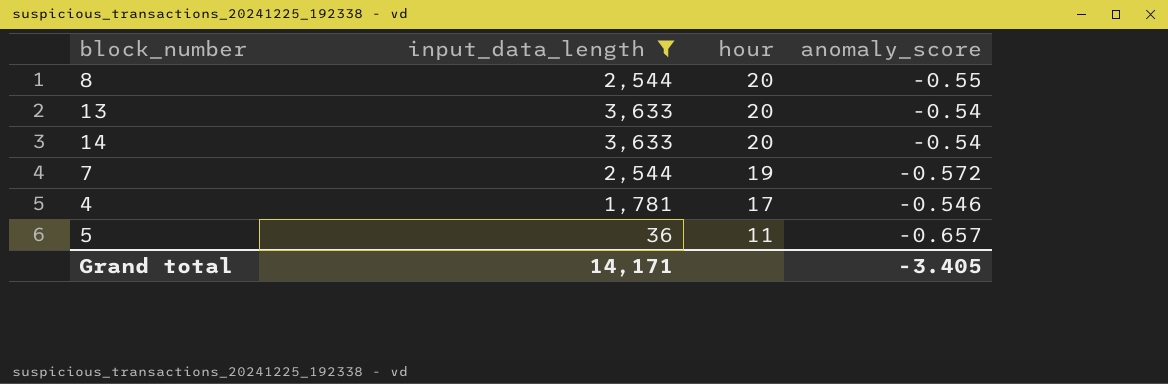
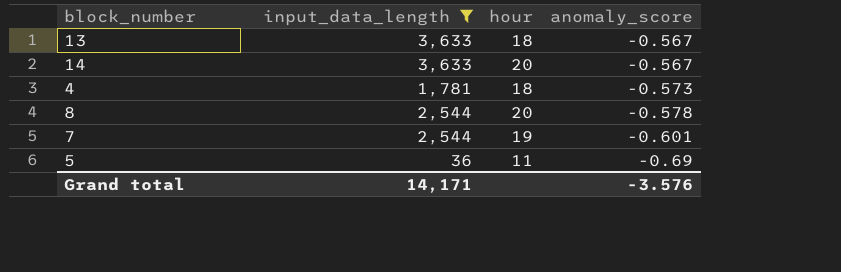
row order: hour descending -> anomaly_score descending
13 | hour: 20 -> 18
13 | anomaly_score: -0.54 -> -0.567
14 | anomaly_score: -0.54 -> -0.567
4 | hour: 17 -> 18
4 | anomaly_score: -0.546 -> -0.573
8 | anomaly_score: -0.55 -> -0.578
7 | anomaly_score: -0.572 -> -0.601
5 | anomaly_score: -0.657 -> -0.69
Grand total | anomaly_score: -3.405 -> -3.576

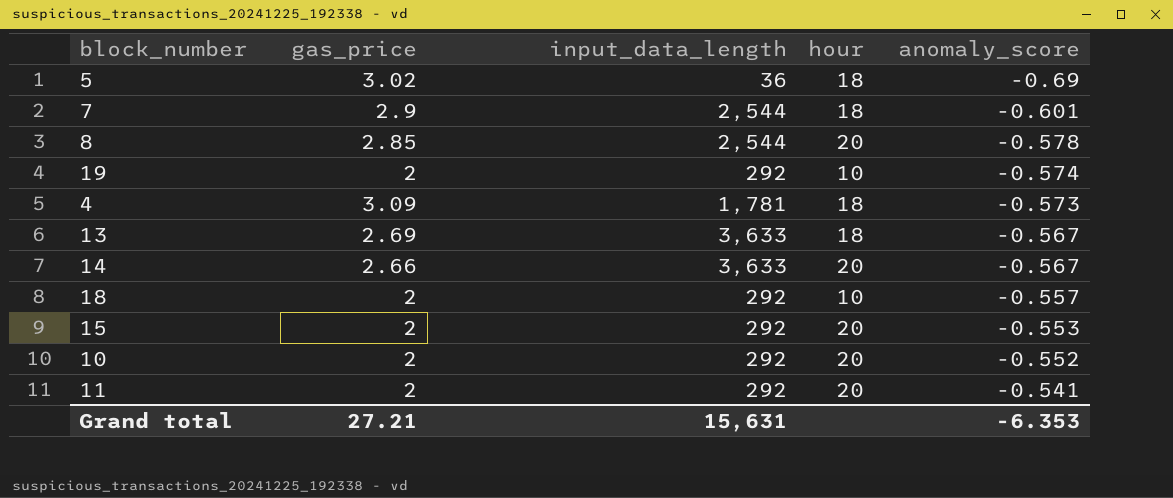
filter: input_data_length != 292 -> none
row order: anomaly_score descending -> anomaly_score ascending
column gas_price | position: none -> 2
5 | hour: 11 -> 18
7 | hour: 19 -> 18
Grand total | input_data_length: 14,171 -> 15,631
Grand total | anomaly_score: -3.576 -> -6.353

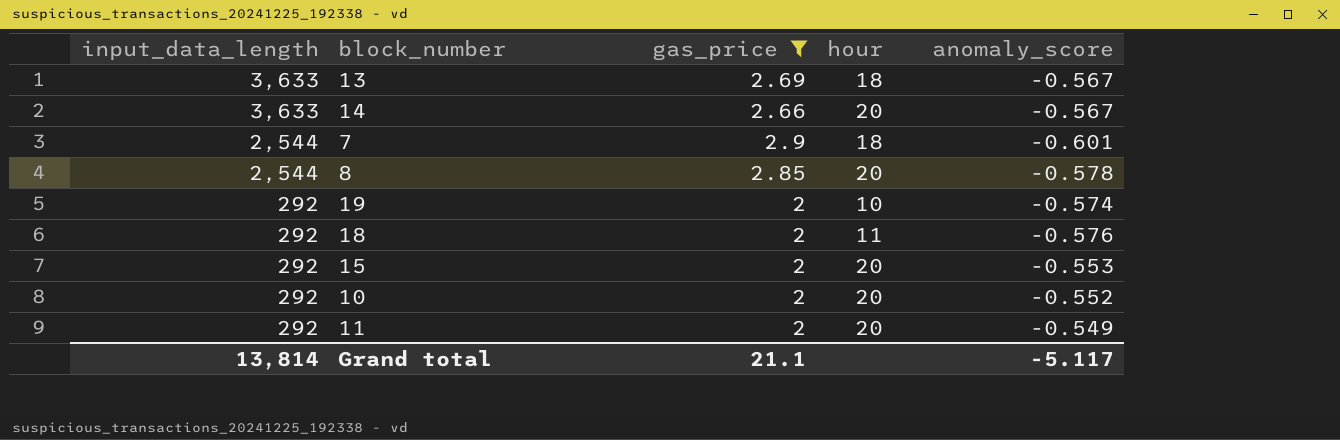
filter: none -> gas_price <= 2.9
row order: anomaly_score ascending -> input_data_length descending
column input_data_length | position: 3 -> 1
18 | hour: 10 -> 11
18 | anomaly_score: -0.557 -> -0.576
11 | anomaly_score: -0.541 -> -0.549
Grand total | input_data_length: 15,631 -> 13,814
Grand total | gas_price: 27.21 -> 21.1
Grand total | anomaly_score: -6.353 -> -5.117

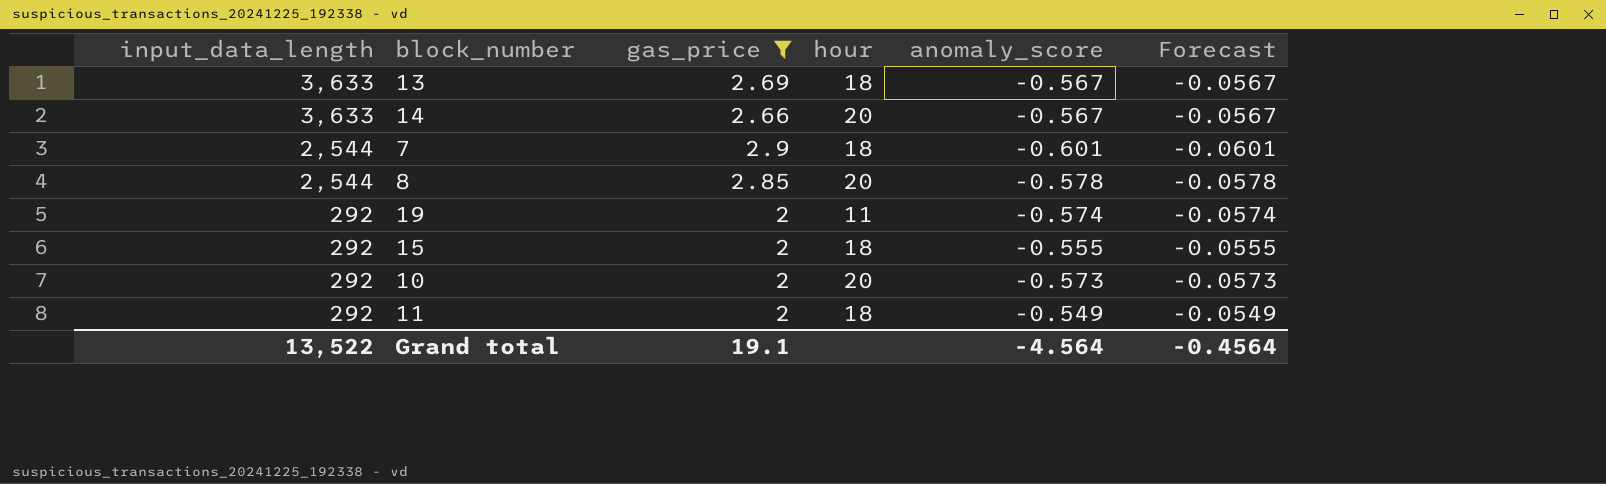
column Forecast | formula: none -> [anomaly_score] * 0.1
row 18: 292 | 2 | 11 | -0.576 -> none
19 | hour: 10 -> 11
15 | hour: 20 -> 18
15 | anomaly_score: -0.553 -> -0.555
10 | anomaly_score: -0.552 -> -0.573
11 | hour: 20 -> 18
Grand total | input_data_length: 13,814 -> 13,522
Grand total | gas_price: 21.1 -> 19.1
Grand total | anomaly_score: -5.117 -> -4.564

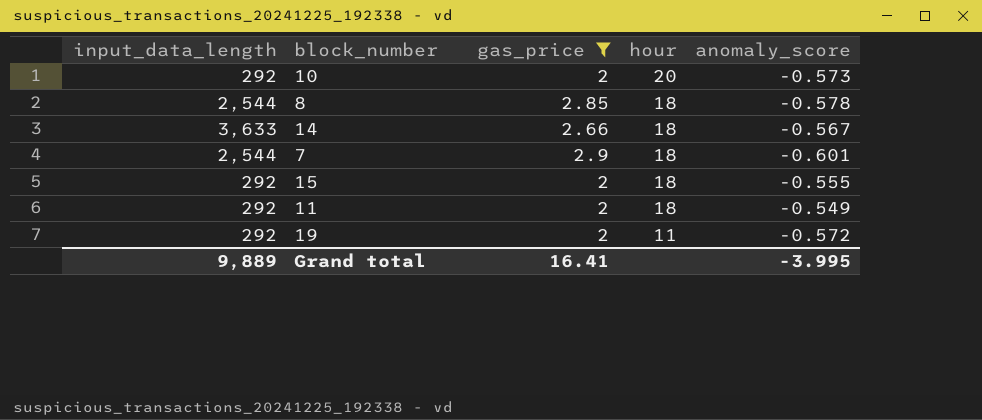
row order: input_data_length descending -> hour descending
column Forecast | formula: [anomaly_score] * 0.1 -> none
row 13: 3,633 | 2.69 | 18 | -0.567 | -0.0567 -> none
8 | hour: 20 -> 18
14 | hour: 20 -> 18
19 | anomaly_score: -0.574 -> -0.572
Grand total | input_data_length: 13,522 -> 9,889
Grand total | gas_price: 19.1 -> 16.41
Grand total | anomaly_score: -4.564 -> -3.995

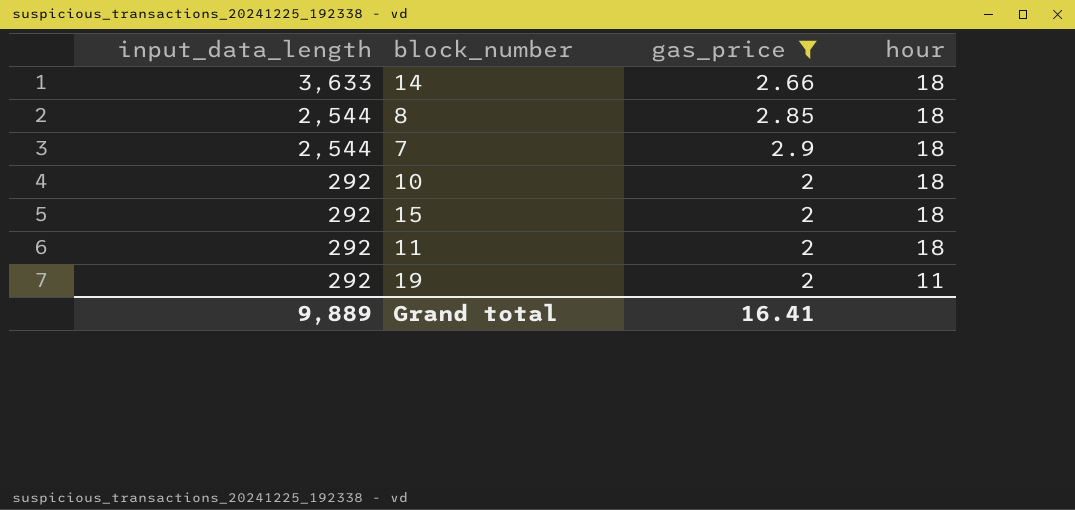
row order: hour descending -> input_data_length descending
column anomaly_score | position: 5 -> none
10 | hour: 20 -> 18

